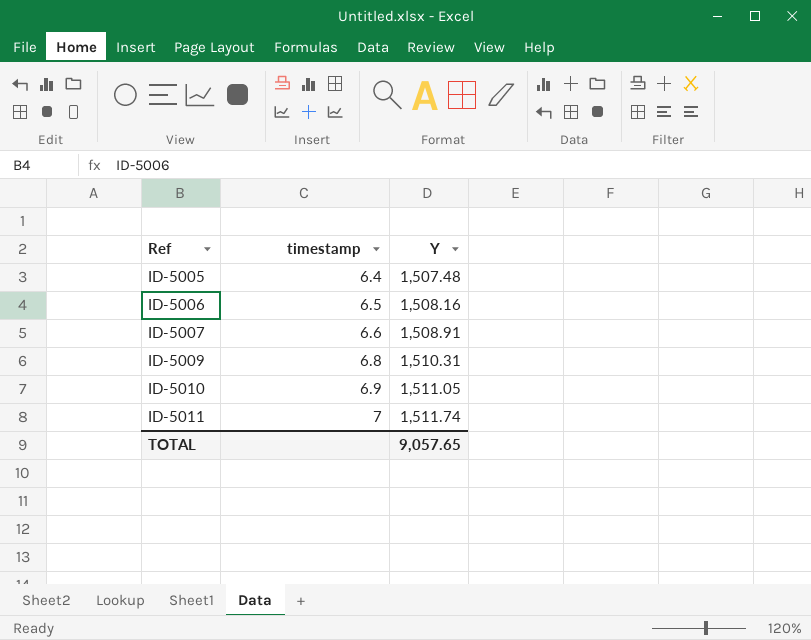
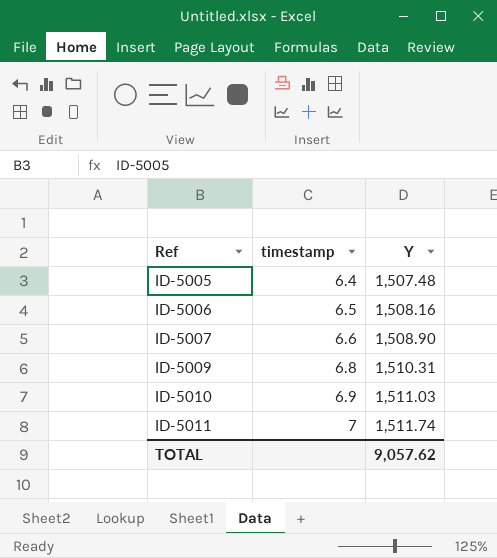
ID-5007 | Y: 1,508.91 -> 1,508.90
ID-5010 | Y: 1,511.05 -> 1,511.03
TOTAL | Y: 9,057.65 -> 9,057.62

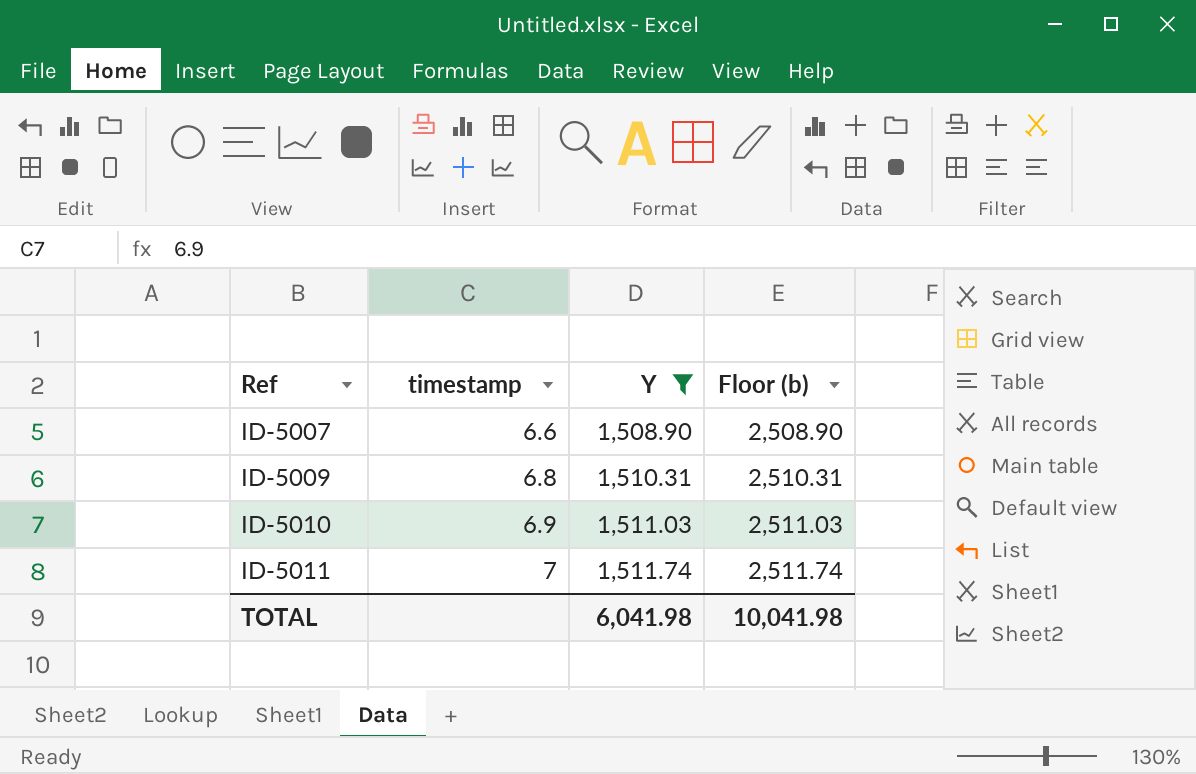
filter: none -> Y >= 1,508.90
column Floor (b) | formula: none -> [Y] + 1000
TOTAL | Y: 9,057.62 -> 6,041.98

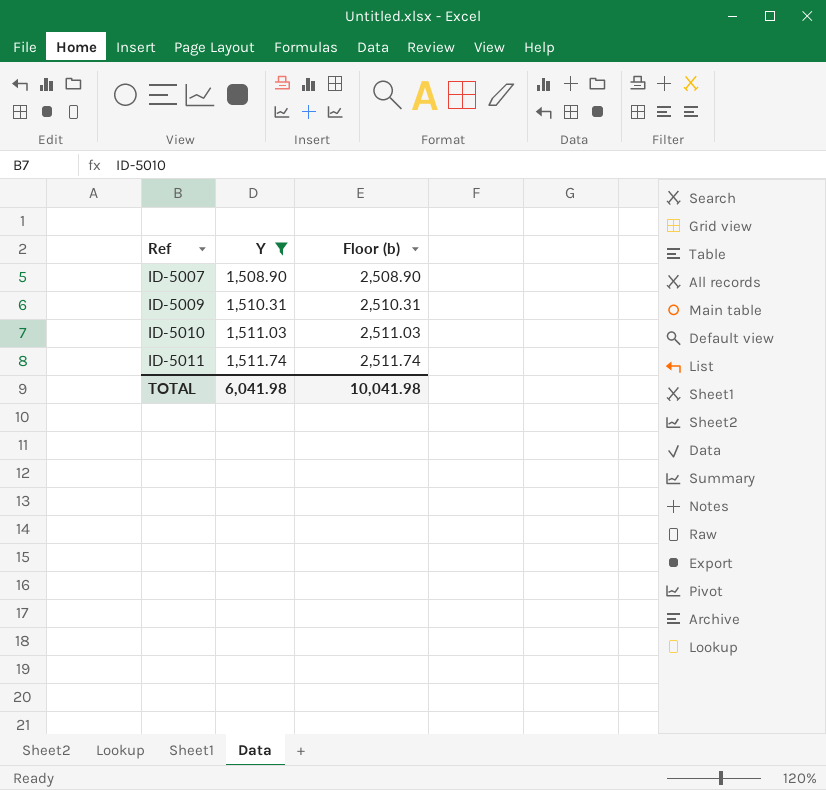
column timestamp | position: 2 -> none

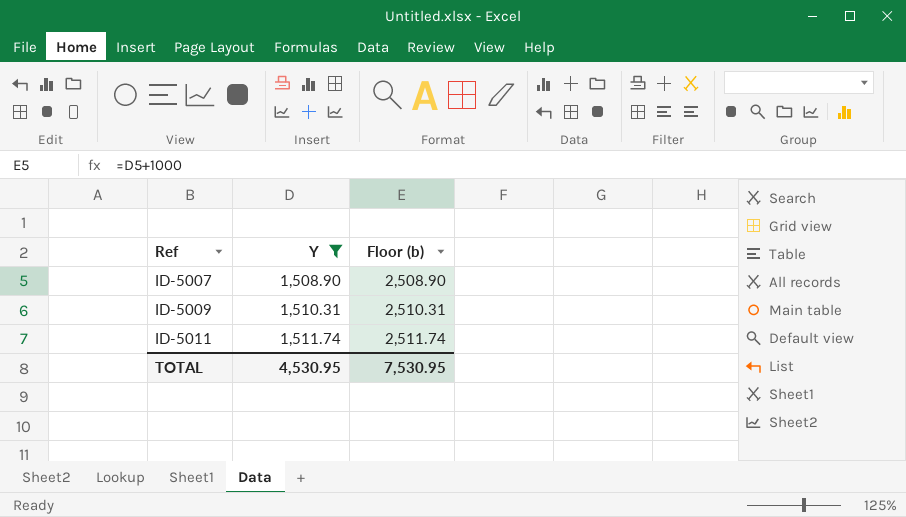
row ID-5010: 1,511.03 | 2,511.03 -> none
TOTAL | Y: 6,041.98 -> 4,530.95
TOTAL | Floor (b): 10,041.98 -> 7,530.95

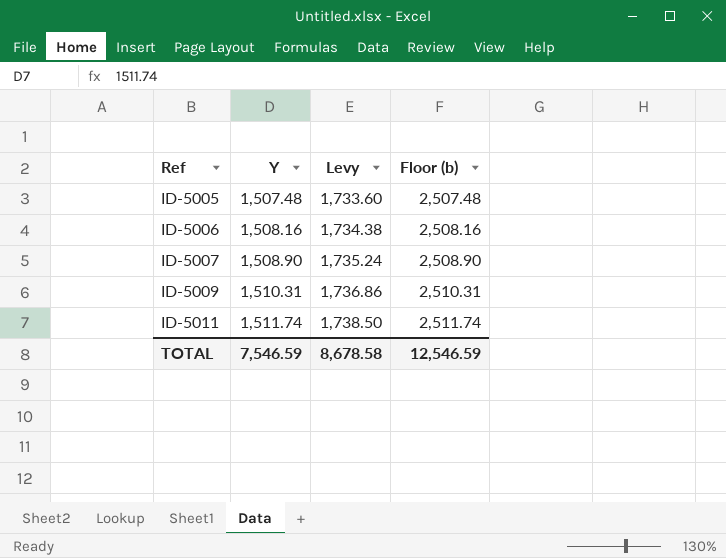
filter: Y >= 1,508.90 -> none
column Levy | formula: none -> [Y] * 1.15
TOTAL | Y: 4,530.95 -> 7,546.59
TOTAL | Floor (b): 7,530.95 -> 12,546.59

